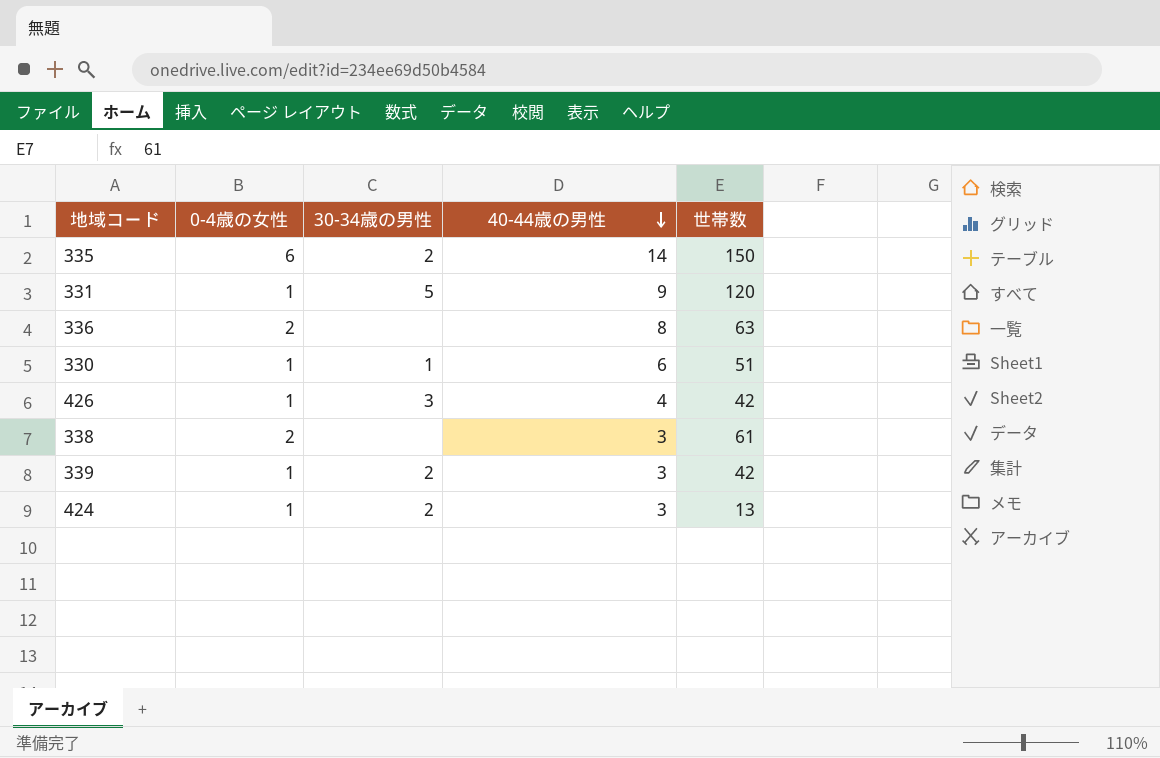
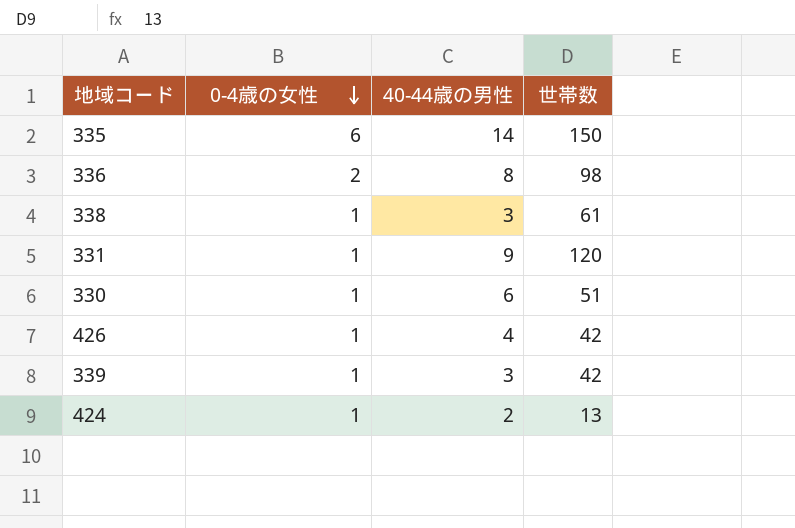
row order: 40-44歳の男性 descending -> 0-4歳の女性 descending
column 30-34歳の男性 | position: 3 -> none
336 | 世帯数: 63 -> 98
338 | 0-4歳の女性: 2 -> 1
424 | 40-44歳の男性: 3 -> 2

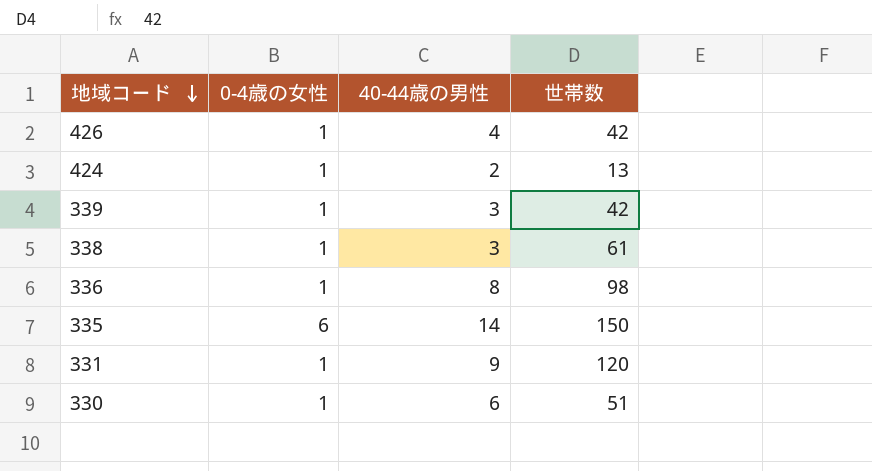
row order: 0-4歳の女性 descending -> 地域コード descending
336 | 0-4歳の女性: 2 -> 1

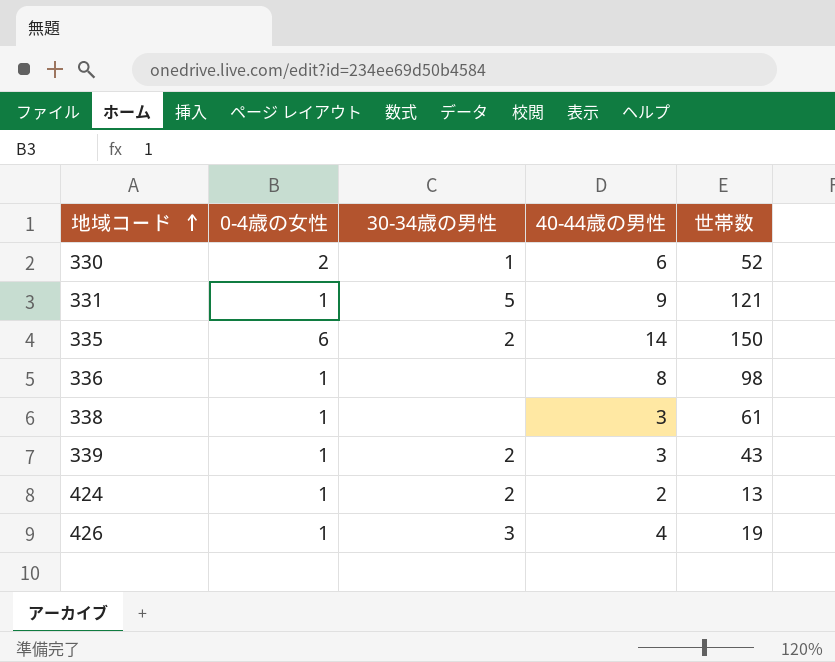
row order: 地域コード descending -> 地域コード ascending
column 30-34歳の男性 | position: none -> 3
330 | 0-4歳の女性: 1 -> 2
330 | 世帯数: 51 -> 52
331 | 世帯数: 120 -> 121
339 | 世帯数: 42 -> 43
426 | 世帯数: 42 -> 19

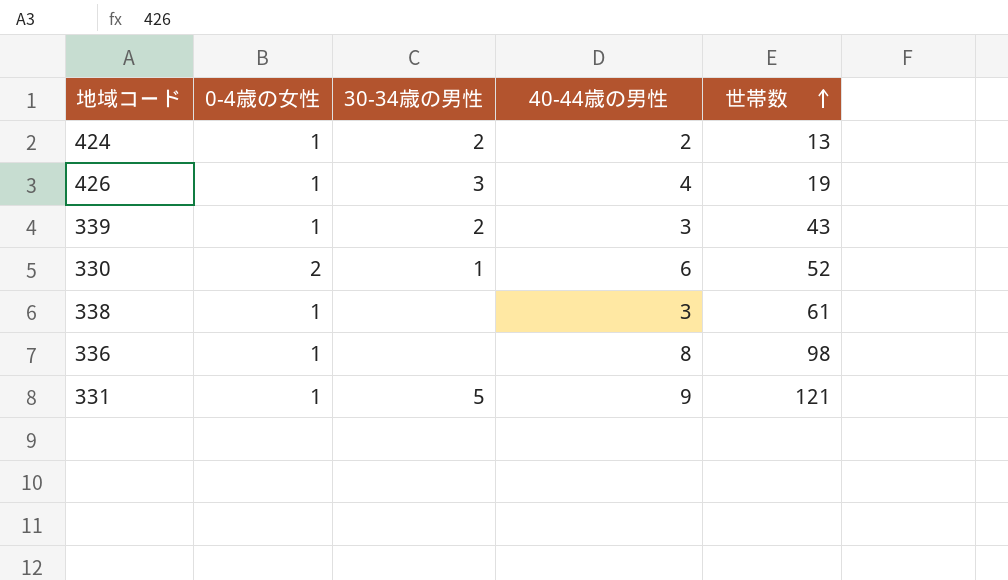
row order: 地域コード ascending -> 世帯数 ascending
row 335: 6 | 2 | 14 | 150 -> none

